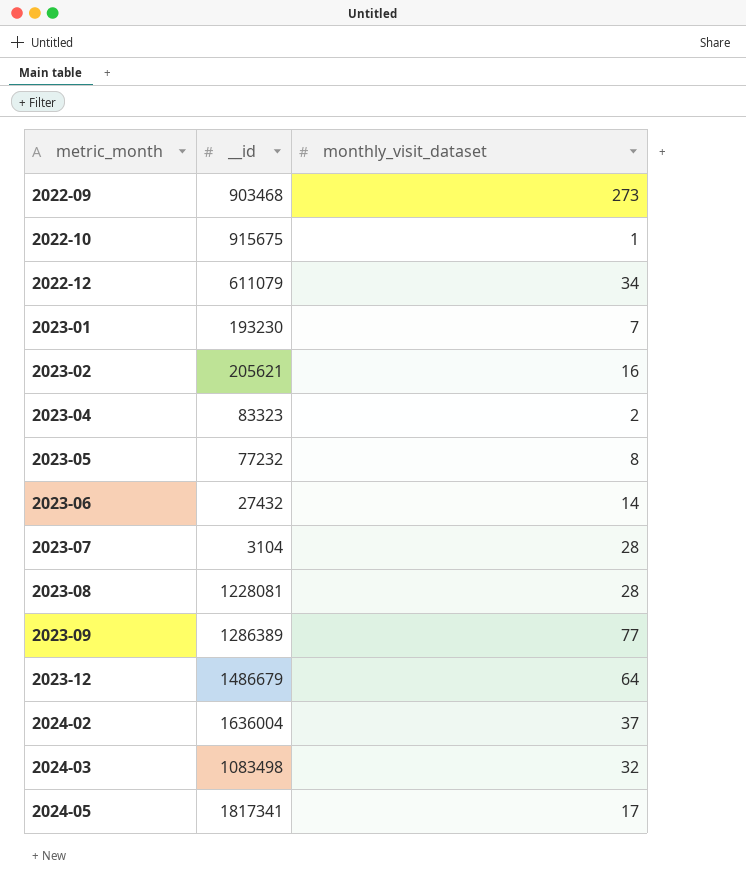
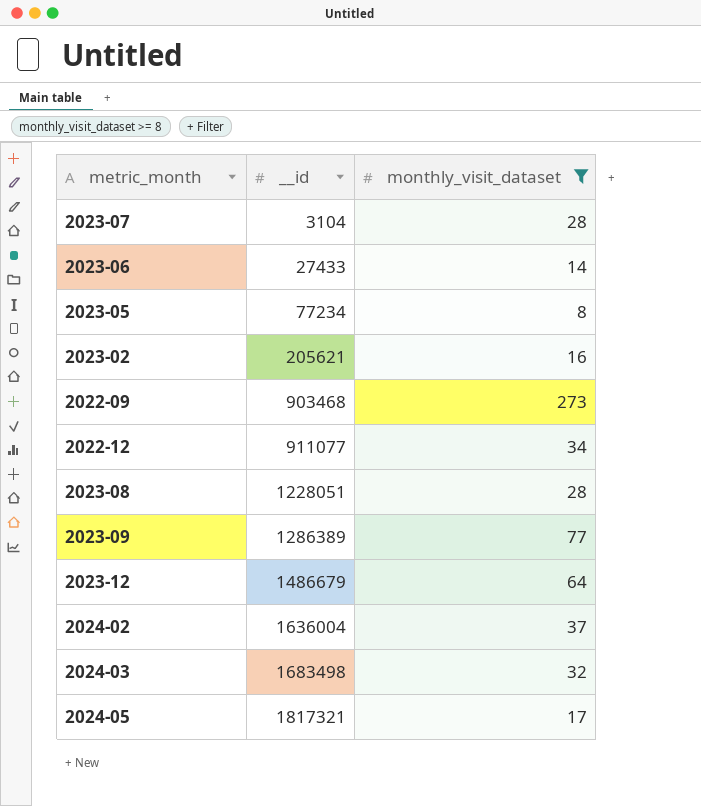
filter: none -> monthly_visit_dataset >= 8
row order: metric_month ascending -> __id ascending
2023-06 | __id: 27432 -> 27433
2023-05 | __id: 77232 -> 77234
2022-12 | __id: 611079 -> 911077
2023-08 | __id: 1228081 -> 1228051
2024-03 | __id: 1083498 -> 1683498
2024-05 | __id: 1817341 -> 1817321

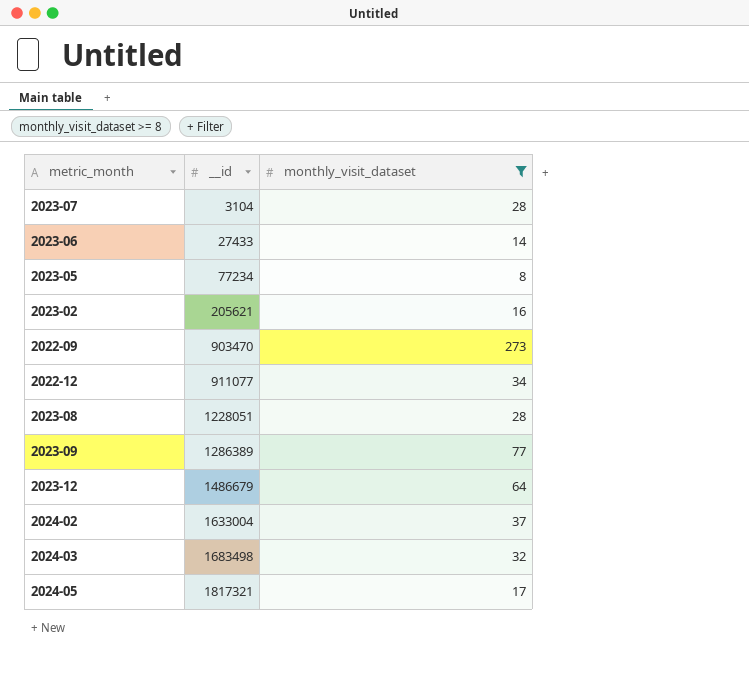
2022-09 | __id: 903468 -> 903470
2024-02 | __id: 1636004 -> 1633004

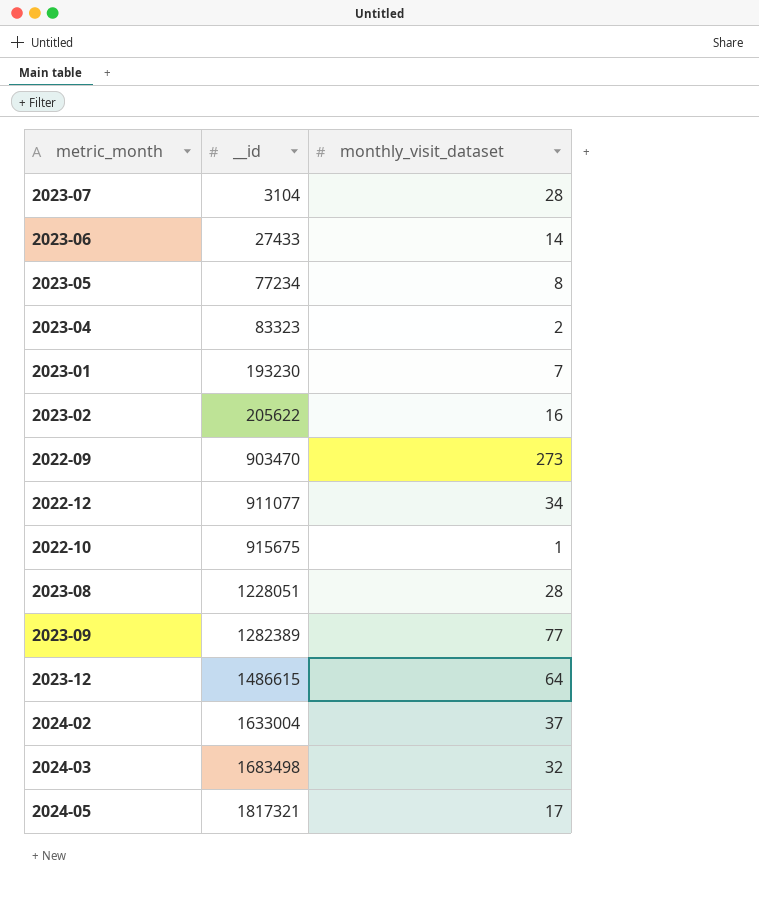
filter: monthly_visit_dataset >= 8 -> none
2023-02 | __id: 205621 -> 205622
2023-09 | __id: 1286389 -> 1282389
2023-12 | __id: 1486679 -> 1486615

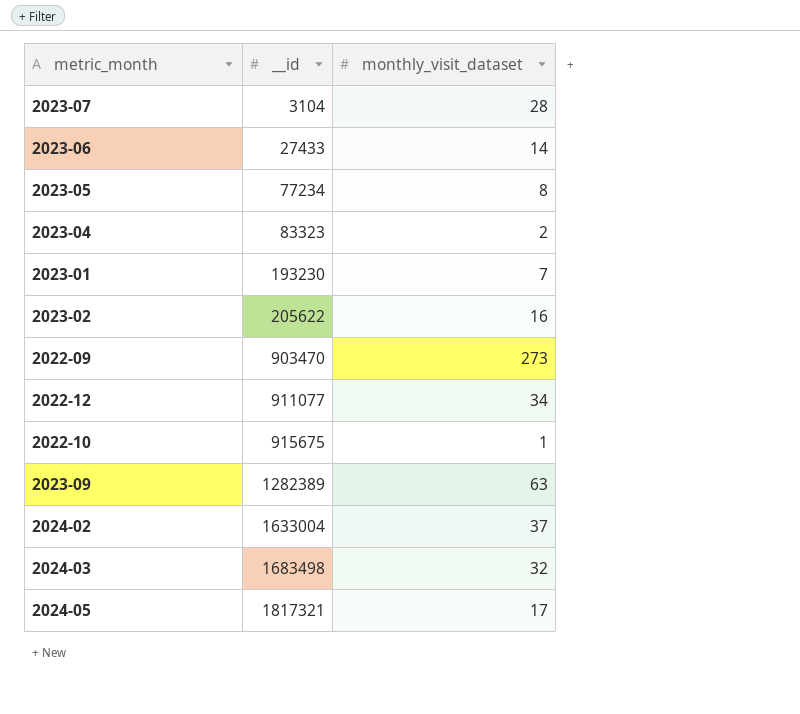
row 2023-08: 1228051 | 28 -> none
row 2023-12: 1486615 | 64 -> none
2023-09 | monthly_visit_dataset: 77 -> 63

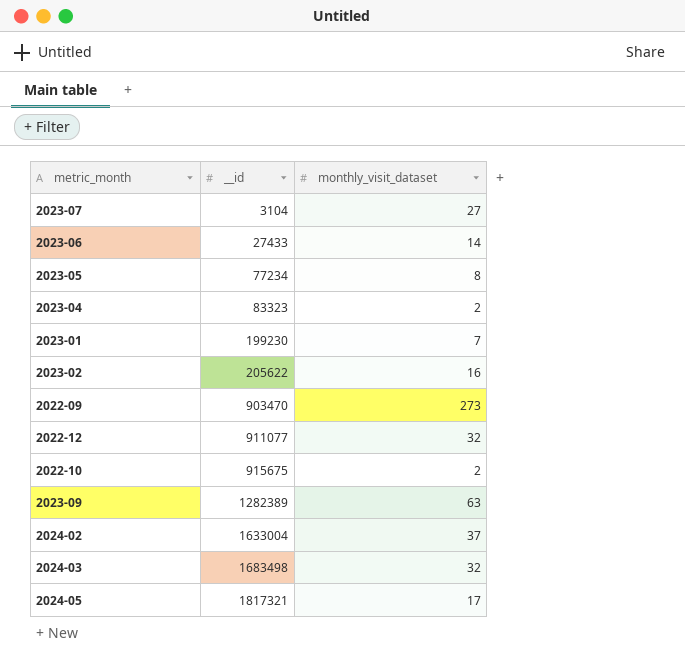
2023-07 | monthly_visit_dataset: 28 -> 27
2023-01 | __id: 193230 -> 199230
2022-12 | monthly_visit_dataset: 34 -> 32
2022-10 | monthly_visit_dataset: 1 -> 2

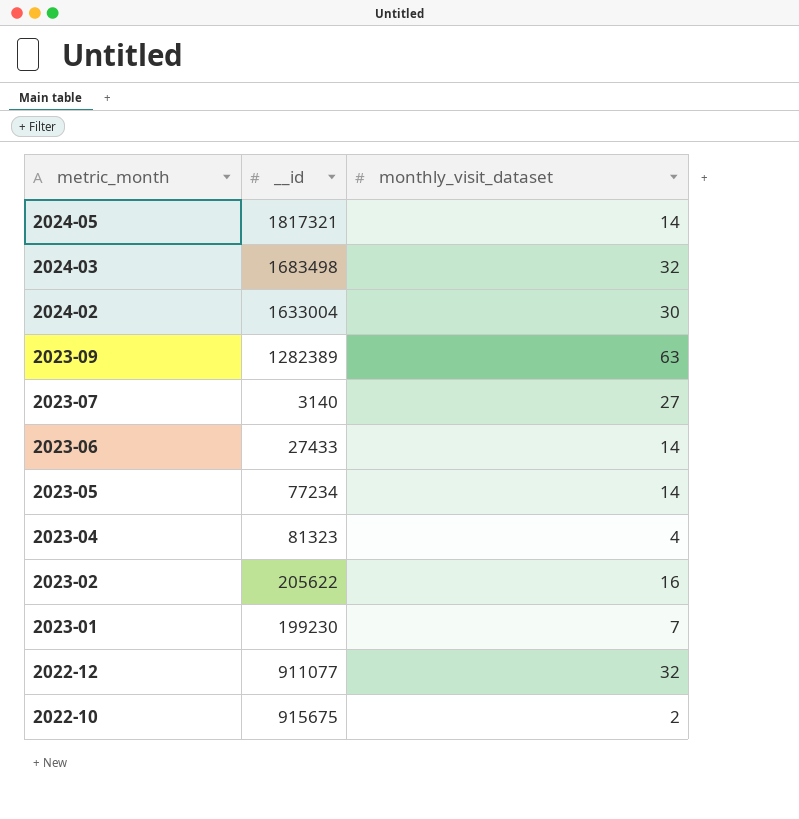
row order: __id ascending -> metric_month descending
row 2022-09: 903470 | 273 -> none
2024-05 | monthly_visit_dataset: 17 -> 14
2024-02 | monthly_visit_dataset: 37 -> 30
2023-07 | __id: 3104 -> 3140
2023-05 | monthly_visit_dataset: 8 -> 14
2023-04 | __id: 83323 -> 81323
2023-04 | monthly_visit_dataset: 2 -> 4

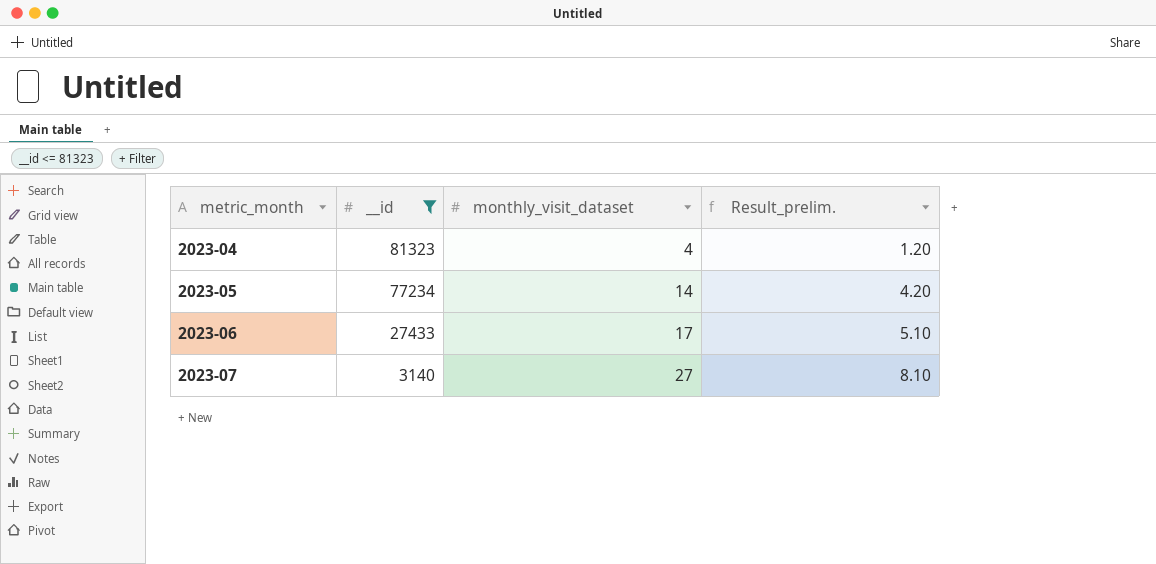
filter: none -> __id <= 81323
row order: metric_month descending -> metric_month ascending
column Result_prelim. | formula: none -> [monthly_visit_dataset] * 0.3
2023-06 | monthly_visit_dataset: 14 -> 17

